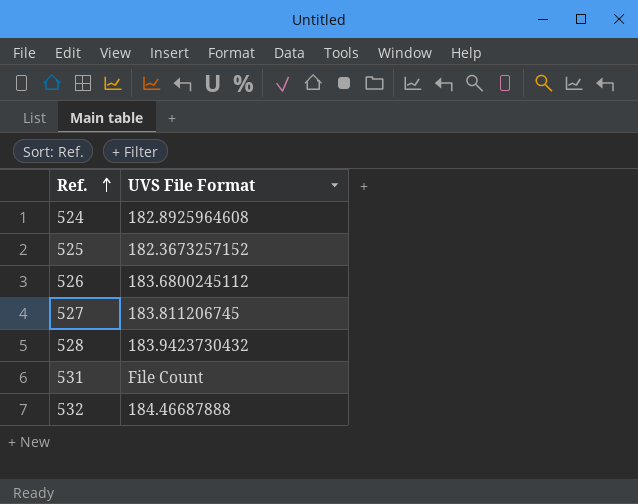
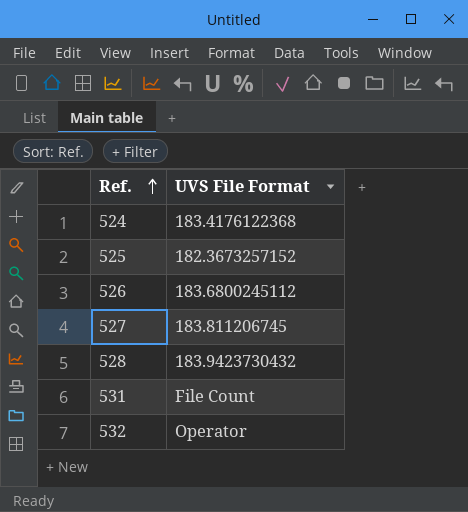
524 | UVS File Format: 182.8925964608 -> 183.4176122368
532 | UVS File Format: 184.46687888 -> Operator

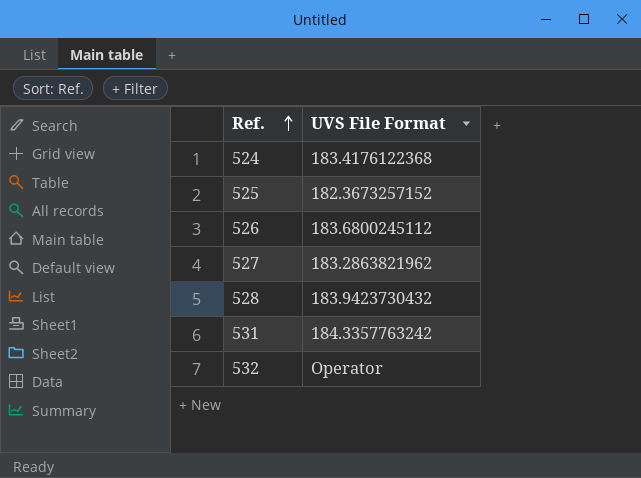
527 | UVS File Format: 183.811206745 -> 183.2863821962
531 | UVS File Format: File Count -> 184.3357763242

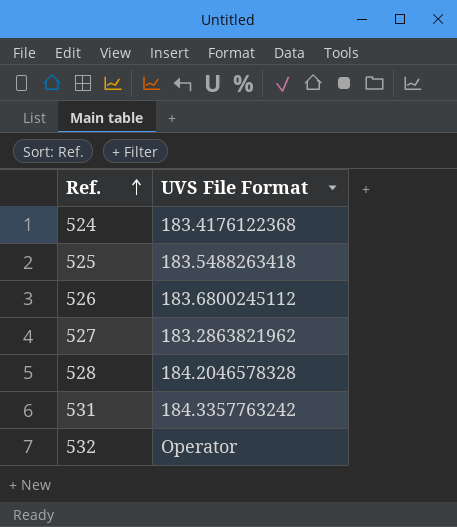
525 | UVS File Format: 182.3673257152 -> 183.5488263418
528 | UVS File Format: 183.9423730432 -> 184.2046578328

